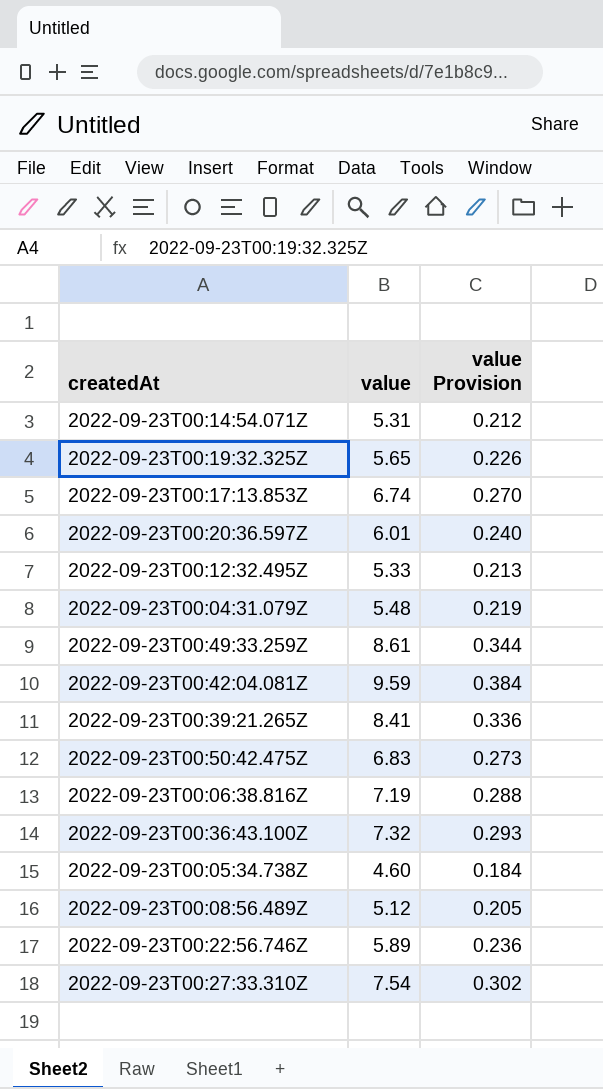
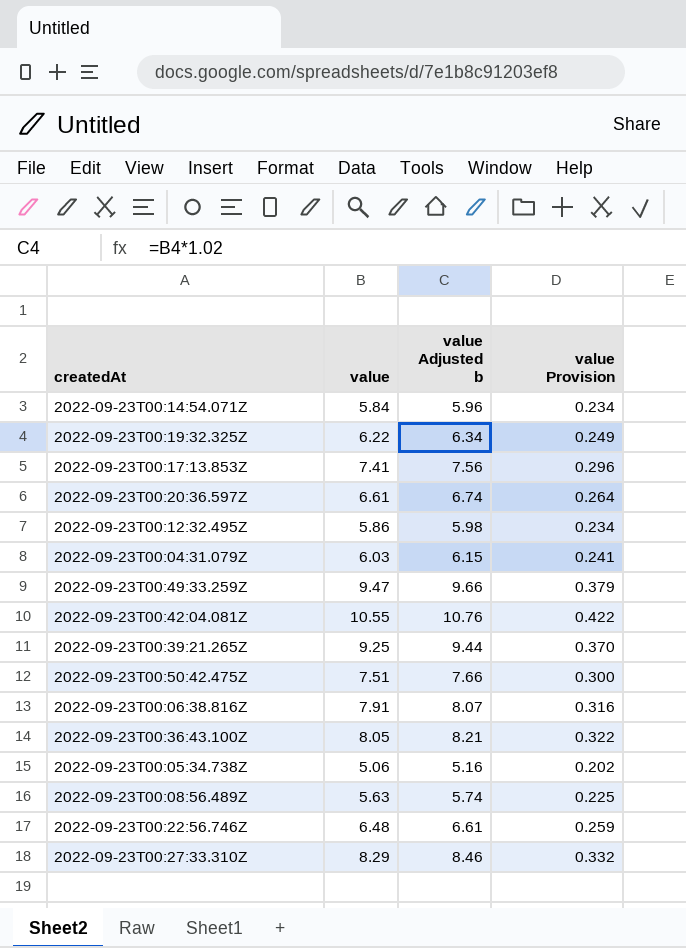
column value Adjusted b | formula: none -> [value] * 1.02
2022-09-23T00:14:54.071Z | value: 5.31 -> 5.84
2022-09-23T00:14:54.071Z | value Provision: 0.212 -> 0.234
2022-09-23T00:19:32.325Z | value: 5.65 -> 6.22
2022-09-23T00:19:32.325Z | value Provision: 0.226 -> 0.249
2022-09-23T00:17:13.853Z | value: 6.74 -> 7.41
2022-09-23T00:17:13.853Z | value Provision: 0.270 -> 0.296
2022-09-23T00:20:36.597Z | value: 6.01 -> 6.61
2022-09-23T00:20:36.597Z | value Provision: 0.240 -> 0.264
2022-09-23T00:12:32.495Z | value: 5.33 -> 5.86
2022-09-23T00:12:32.495Z | value Provision: 0.213 -> 0.234
2022-09-23T00:04:31.079Z | value: 5.48 -> 6.03
2022-09-23T00:04:31.079Z | value Provision: 0.219 -> 0.241
2022-09-23T00:49:33.259Z | value: 8.61 -> 9.47
2022-09-23T00:49:33.259Z | value Provision: 0.344 -> 0.379
2022-09-23T00:42:04.081Z | value: 9.59 -> 10.55
2022-09-23T00:42:04.081Z | value Provision: 0.384 -> 0.422
2022-09-23T00:39:21.265Z | value: 8.41 -> 9.25
2022-09-23T00:39:21.265Z | value Provision: 0.336 -> 0.370
2022-09-23T00:50:42.475Z | value: 6.83 -> 7.51
2022-09-23T00:50:42.475Z | value Provision: 0.273 -> 0.300
2022-09-23T00:06:38.816Z | value: 7.19 -> 7.91
2022-09-23T00:06:38.816Z | value Provision: 0.288 -> 0.316
2022-09-23T00:36:43.100Z | value: 7.32 -> 8.05
2022-09-23T00:36:43.100Z | value Provision: 0.293 -> 0.322
2022-09-23T00:05:34.738Z | value: 4.60 -> 5.06
2022-09-23T00:05:34.738Z | value Provision: 0.184 -> 0.202
2022-09-23T00:08:56.489Z | value: 5.12 -> 5.63
2022-09-23T00:08:56.489Z | value Provision: 0.205 -> 0.225
2022-09-23T00:22:56.746Z | value: 5.89 -> 6.48
2022-09-23T00:22:56.746Z | value Provision: 0.236 -> 0.259
2022-09-23T00:27:33.310Z | value: 7.54 -> 8.29
2022-09-23T00:27:33.310Z | value Provision: 0.302 -> 0.332

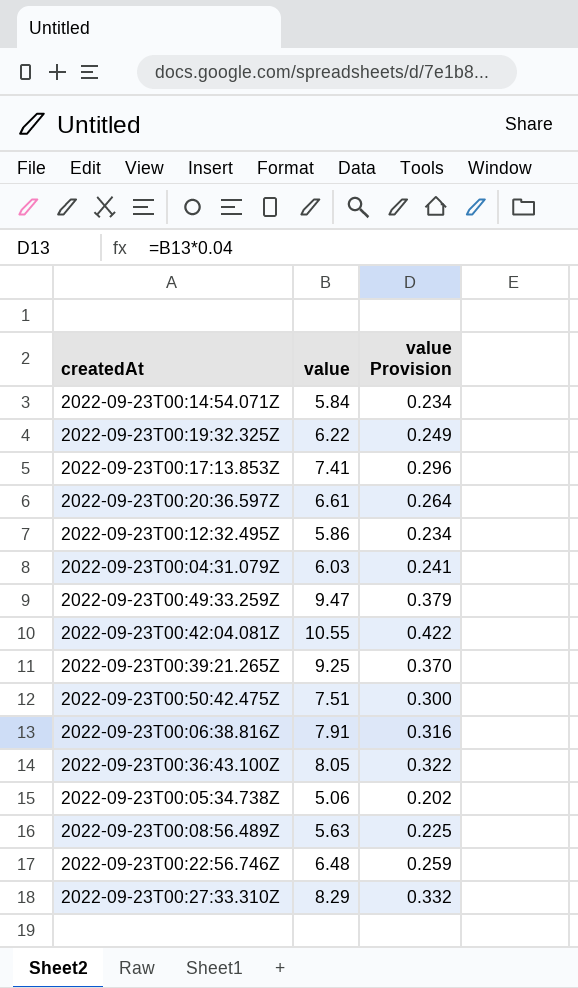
column value Adjusted b | formula: [value] * 1.02 -> none

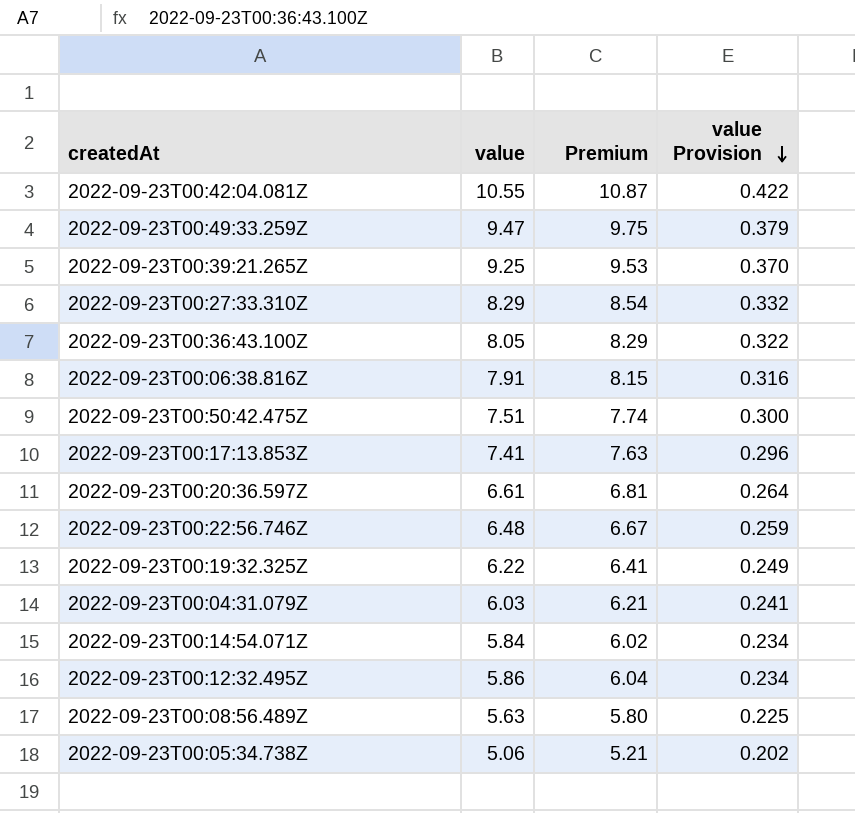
row order: none -> value Provision descending
column Premium | formula: none -> [value] * 1.03

